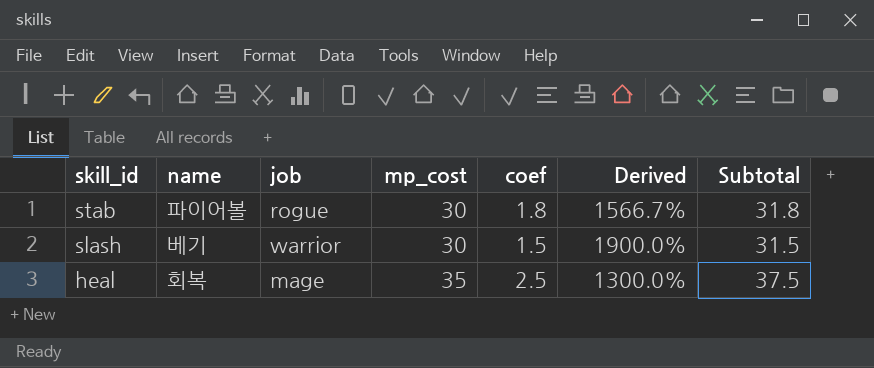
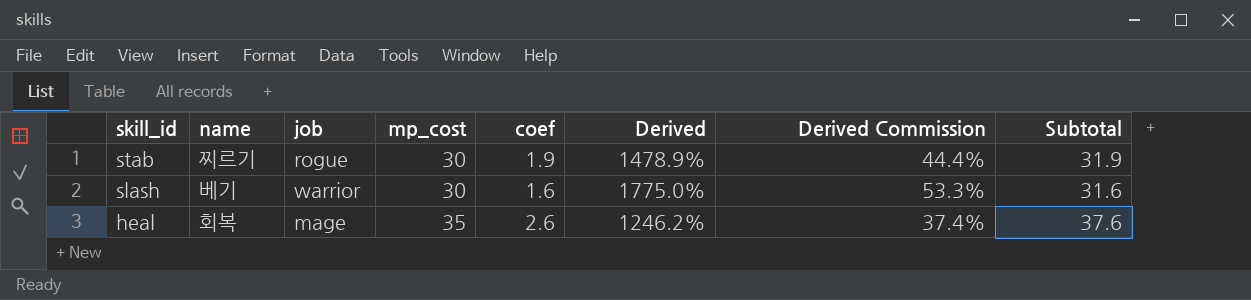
column Derived Commission | formula: none -> [Derived] * 0.03
stab | name: 파이어볼 -> 찌르기
stab | coef: 1.8 -> 1.9
stab | Derived: 1566.7% -> 1478.9%
stab | Subtotal: 31.8 -> 31.9
slash | coef: 1.5 -> 1.6
slash | Derived: 1900.0% -> 1775.0%
slash | Subtotal: 31.5 -> 31.6
heal | coef: 2.5 -> 2.6
heal | Derived: 1300.0% -> 1246.2%
heal | Subtotal: 37.5 -> 37.6

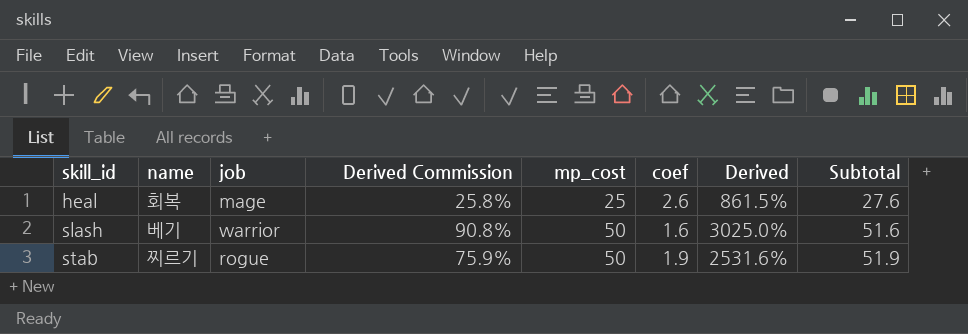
row order: skill_id descending -> skill_id ascending
column Derived Commission | position: 7 -> 4
heal | Derived Commission: 37.4% -> 25.8%
heal | mp_cost: 35 -> 25
heal | Derived: 1246.2% -> 861.5%
heal | Subtotal: 37.6 -> 27.6
slash | Derived Commission: 53.3% -> 90.8%
slash | mp_cost: 30 -> 50
slash | Derived: 1775.0% -> 3025.0%
slash | Subtotal: 31.6 -> 51.6
stab | Derived Commission: 44.4% -> 75.9%
stab | mp_cost: 30 -> 50
stab | Derived: 1478.9% -> 2531.6%
stab | Subtotal: 31.9 -> 51.9

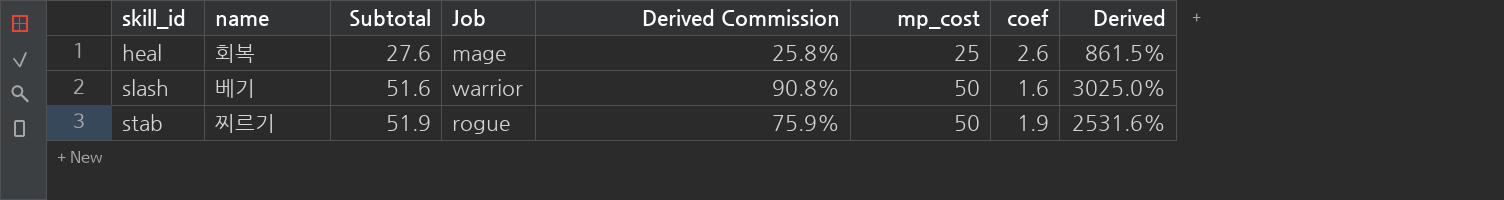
column Subtotal | position: 8 -> 3
column name: job -> Job

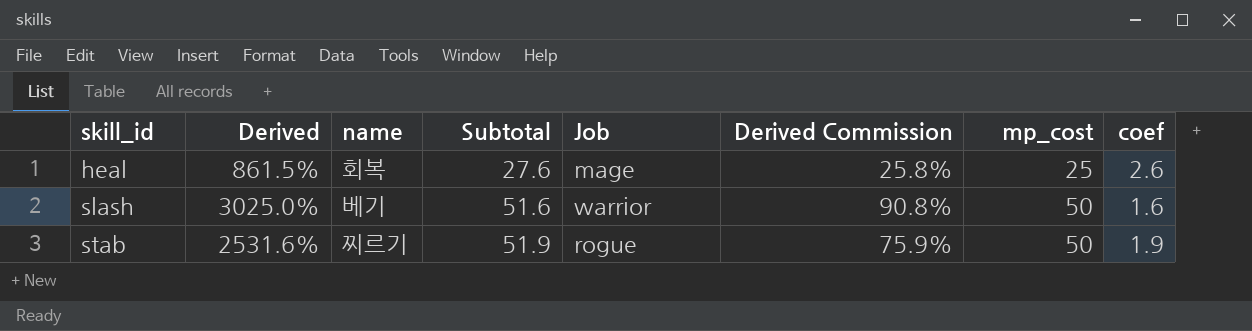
column Derived | position: 8 -> 2

